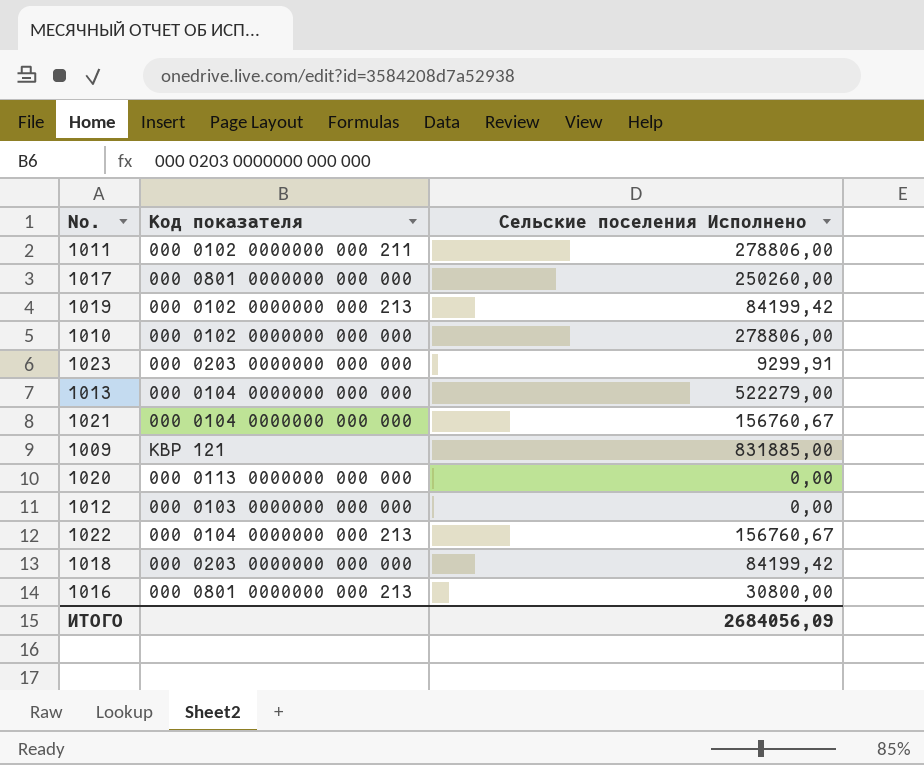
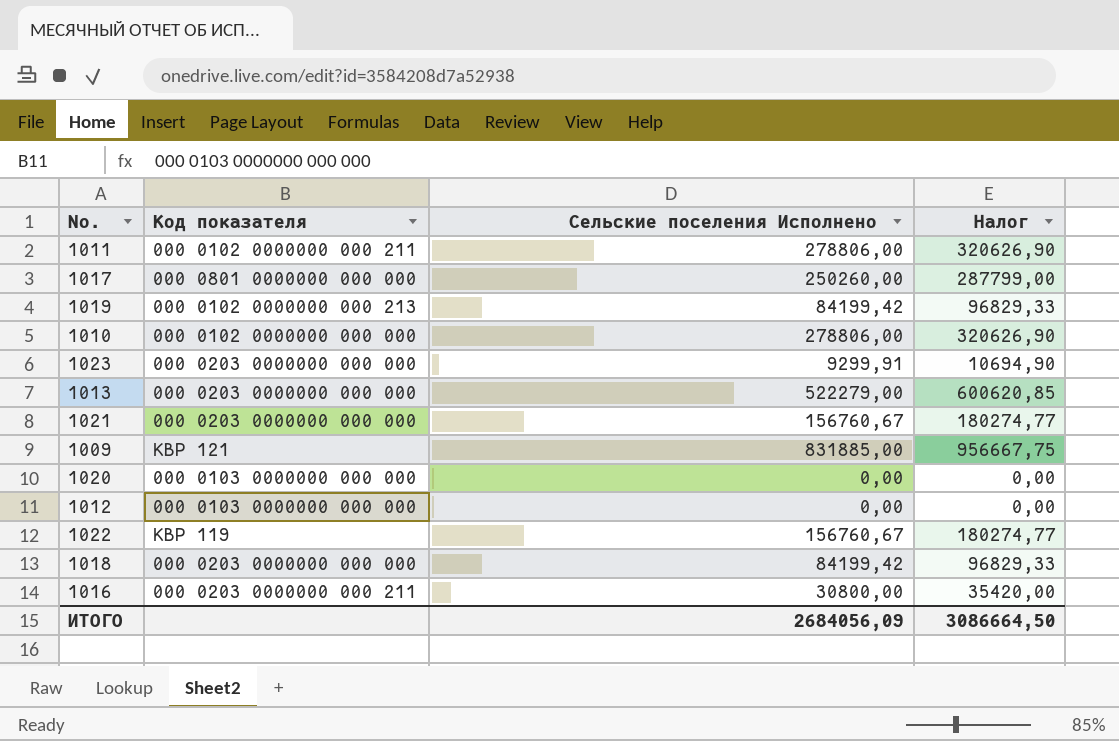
column Налог | formula: none -> [Сельские поселения Исполнено] * 1,15
1013 | Код показателя: 000 0104 0000000 000 000 -> 000 0203 0000000 000 000
1021 | Код показателя: 000 0104 0000000 000 000 -> 000 0203 0000000 000 000
1020 | Код показателя: 000 0113 0000000 000 000 -> 000 0103 0000000 000 000
1022 | Код показателя: 000 0104 0000000 000 213 -> КВР 119
1016 | Код показателя: 000 0801 0000000 000 213 -> 000 0203 0000000 000 211

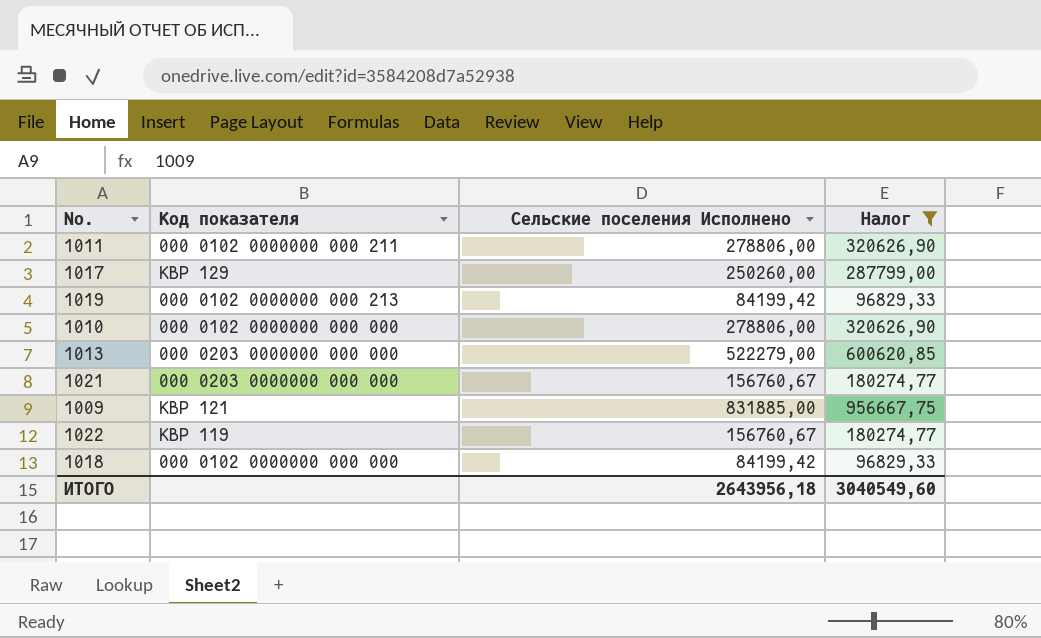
filter: none -> Налог >= 96829,33
1017 | Код показателя: 000 0801 0000000 000 000 -> КВР 129
1018 | Код показателя: 000 0203 0000000 000 000 -> 000 0102 0000000 000 000
ИТОГО | Сельские поселения Исполнено: 2684056,09 -> 2643956,18
ИТОГО | Налог: 3086664,50 -> 3040549,60

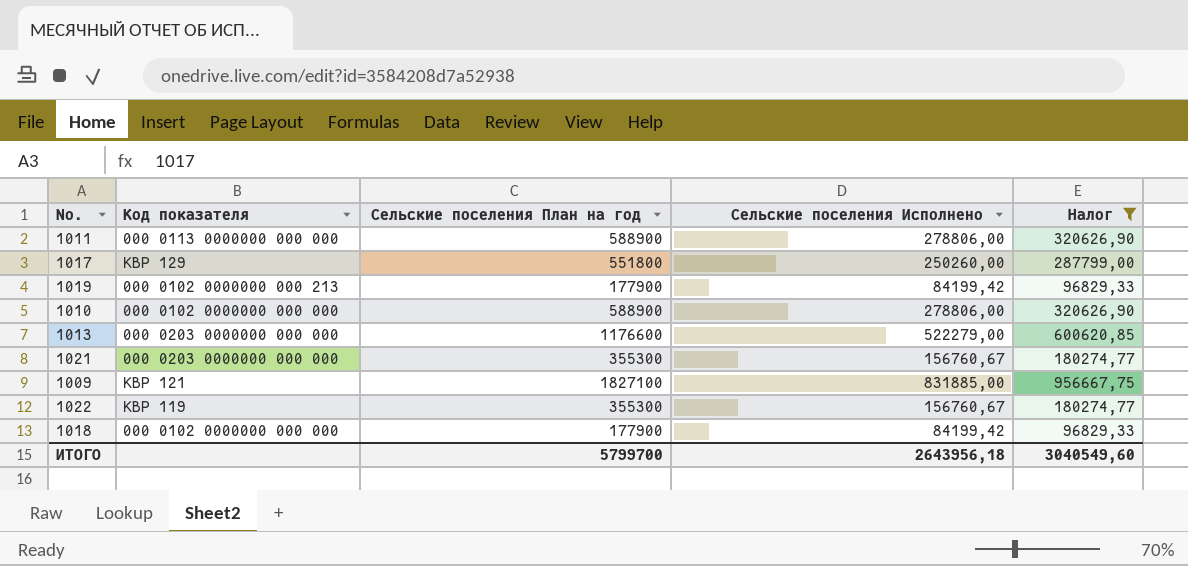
column Сельские поселения План на год | position: none -> 3
1011 | Код показателя: 000 0102 0000000 000 211 -> 000 0113 0000000 000 000

